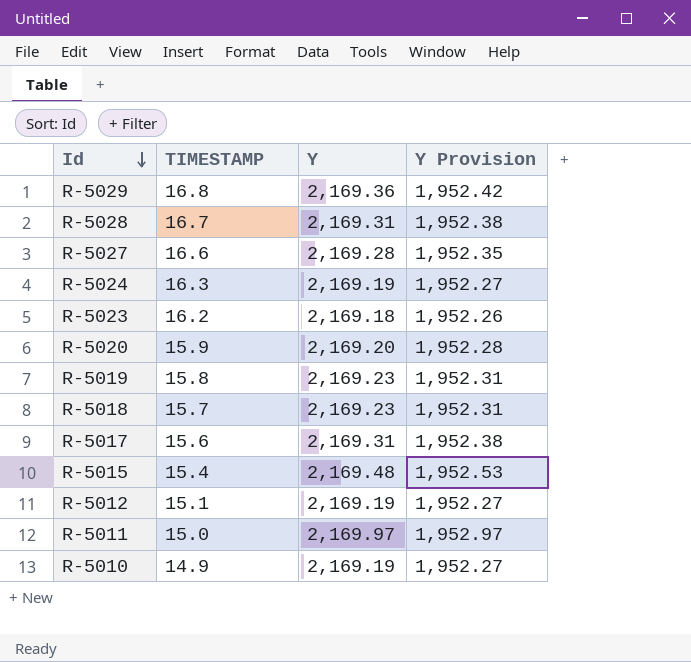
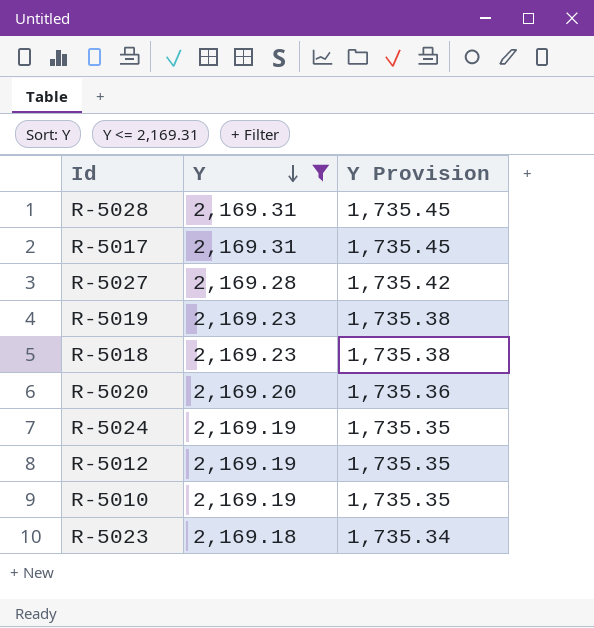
filter: none -> Y <= 2,169.31
row order: Id descending -> Y descending
column TIMESTAMP | position: 2 -> none
column Y Provision | formula: [Y] * 0.9 -> [Y] * 0.8

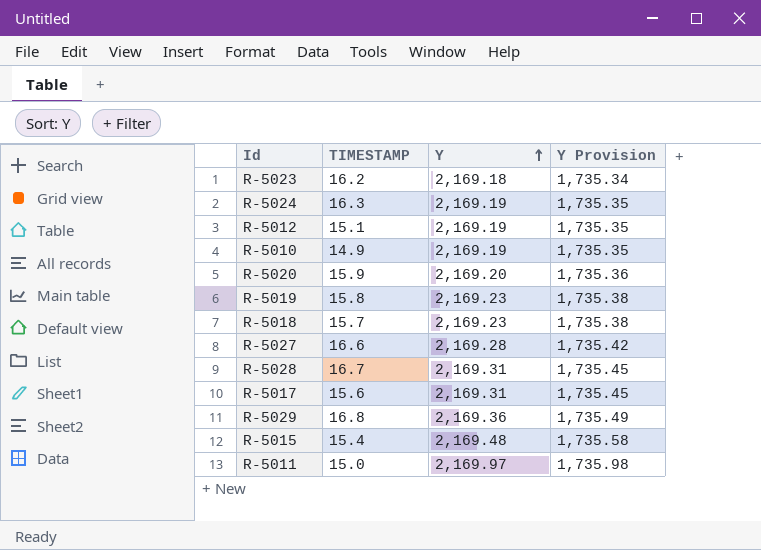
filter: Y <= 2,169.31 -> none
row order: Y descending -> Y ascending
column TIMESTAMP | position: none -> 2

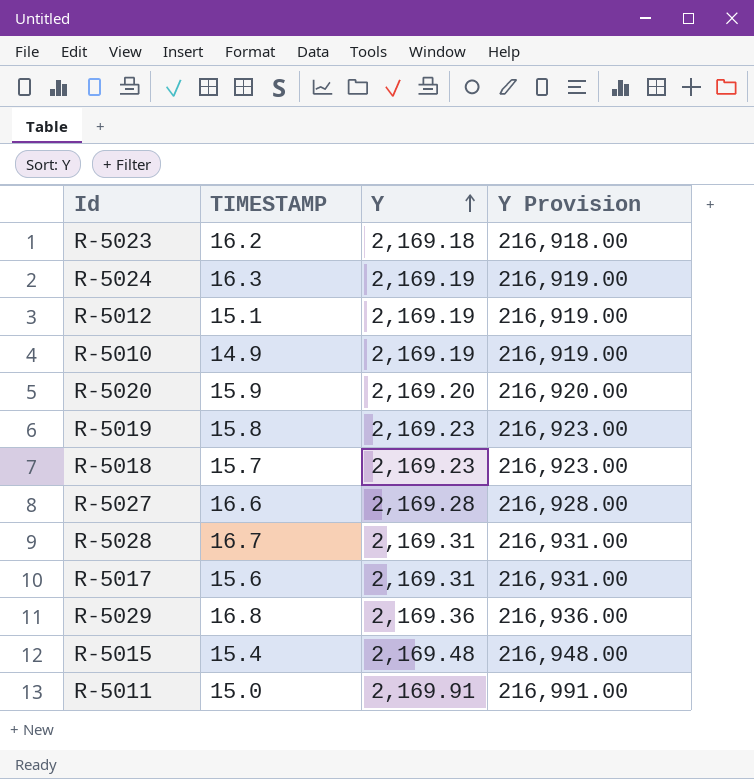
column Y Provision | formula: [Y] * 0.8 -> [Y] * 100
R-5011 | Y: 2,169.97 -> 2,169.91

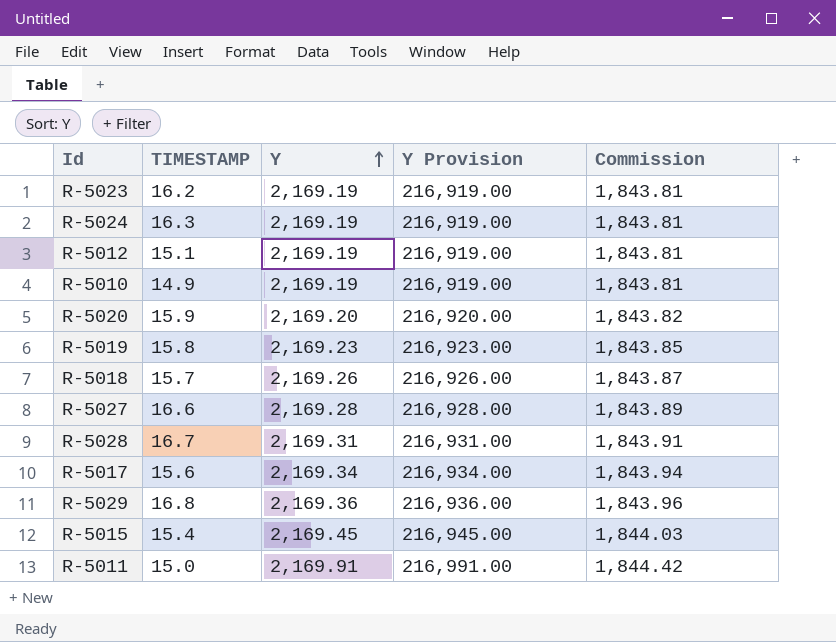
column Commission | formula: none -> [Y] * 0.85
R-5023 | Y: 2,169.18 -> 2,169.19
R-5023 | Y Provision: 216,918.00 -> 216,919.00
R-5018 | Y: 2,169.23 -> 2,169.26
R-5018 | Y Provision: 216,923.00 -> 216,926.00
R-5017 | Y: 2,169.31 -> 2,169.34
R-5017 | Y Provision: 216,931.00 -> 216,934.00
R-5015 | Y: 2,169.48 -> 2,169.45
R-5015 | Y Provision: 216,948.00 -> 216,945.00

